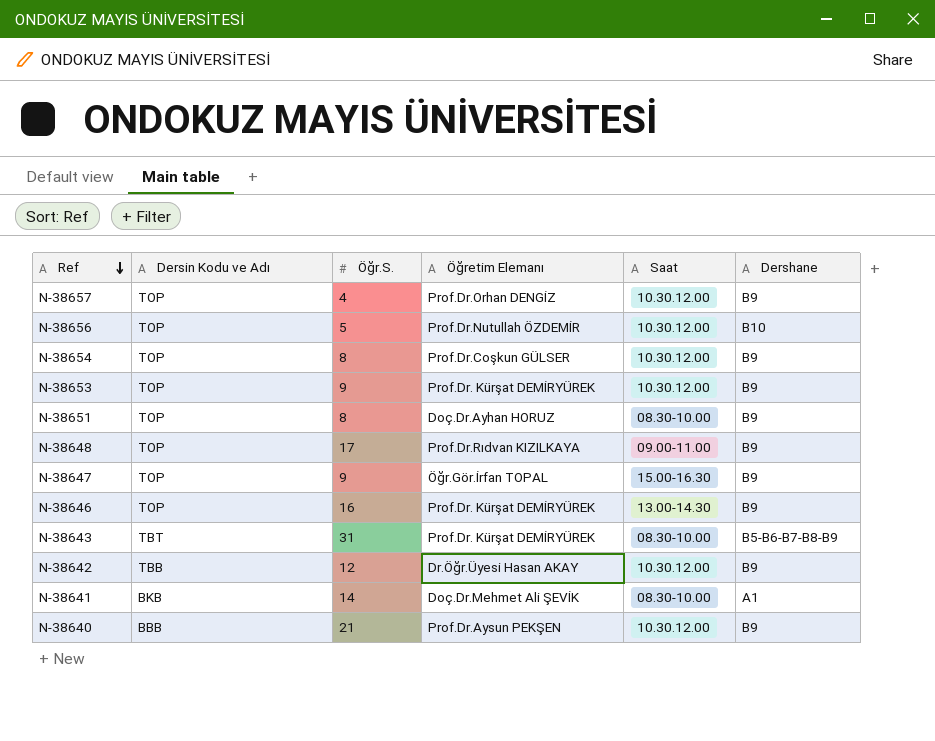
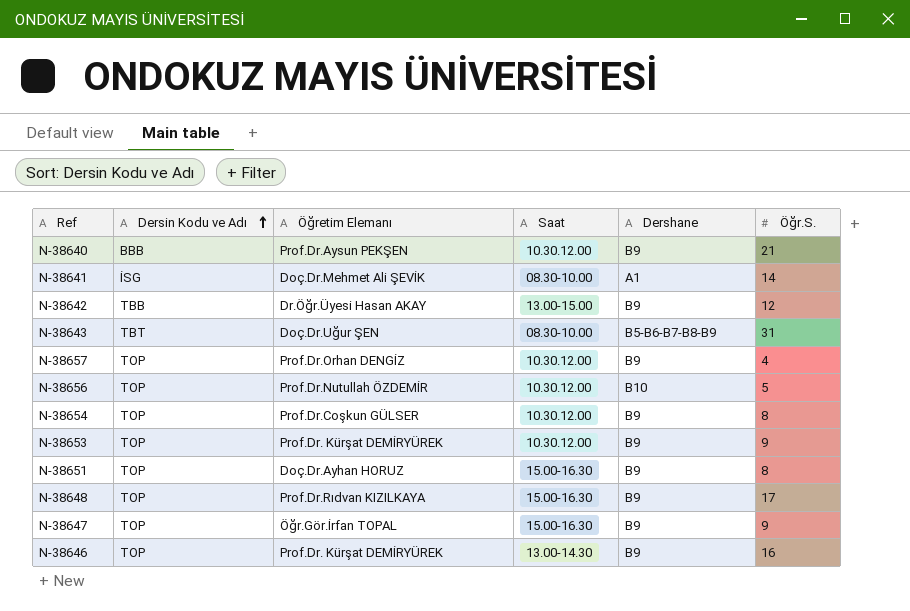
row order: Ref descending -> Dersin Kodu ve Adı ascending
column Öğr.S. | position: 3 -> 6
N-38641 | Dersin Kodu ve Adı: BKB -> İSG
N-38642 | Saat: 10.30.12.00 -> 13.00-15.00
N-38643 | Öğretim Elemanı: Prof.Dr. Kürşat DEMİRYÜREK -> Doç.Dr.Uğur ŞEN
N-38651 | Saat: 08.30-10.00 -> 15.00-16.30
N-38648 | Saat: 09.00-11.00 -> 15.00-16.30

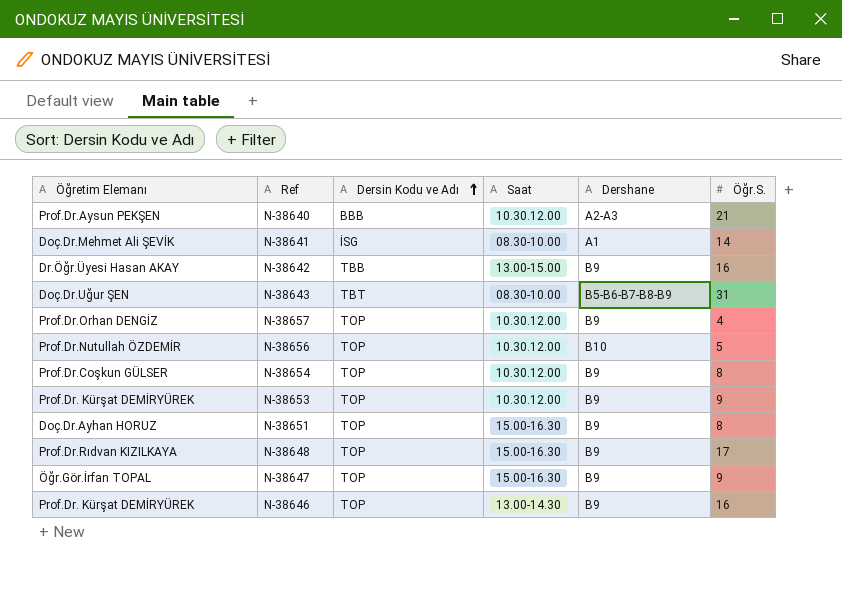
column Öğretim Elemanı | position: 3 -> 1
N-38640 | Dershane: B9 -> A2-A3
N-38642 | Öğr.S.: 12 -> 16

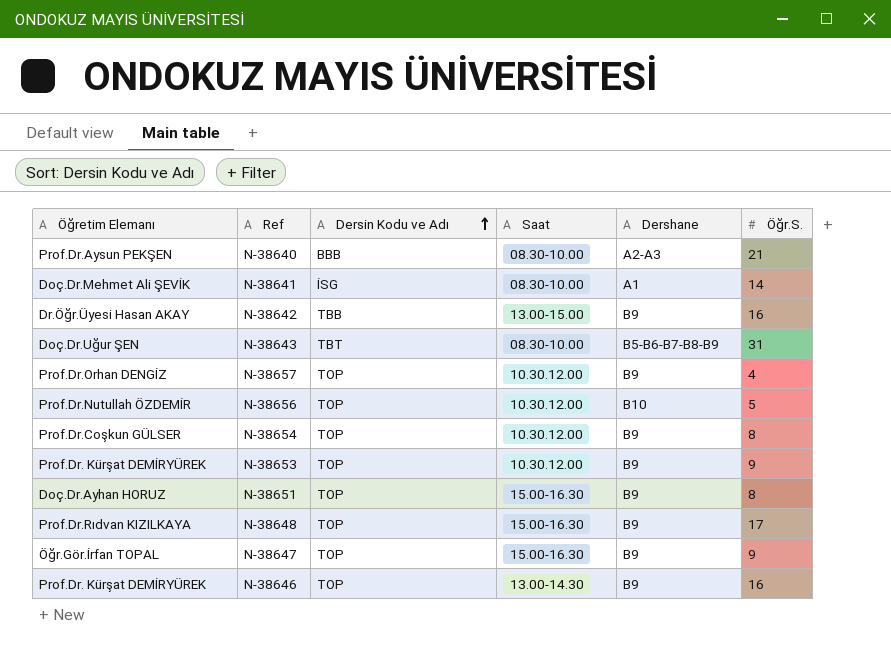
N-38640 | Saat: 10.30.12.00 -> 08.30-10.00

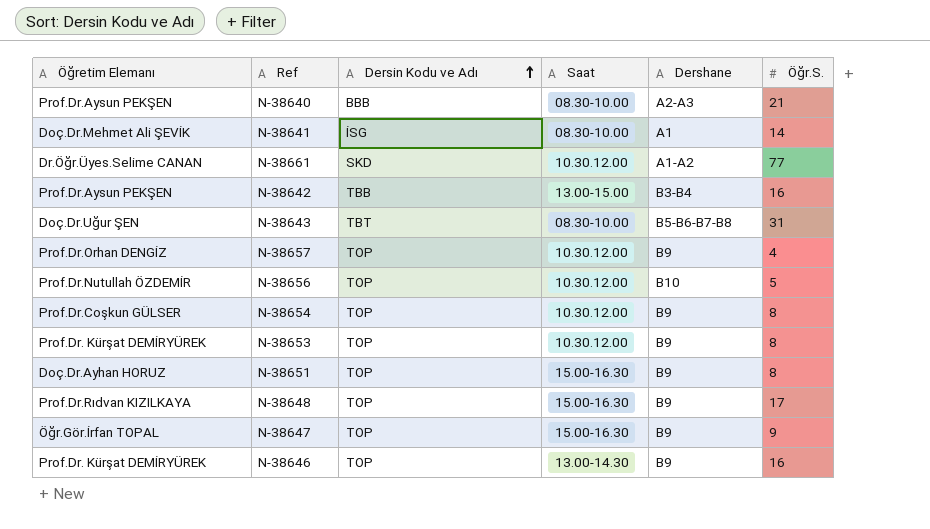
row N-38661: none -> Dr.Öğr.Üyes.Selime CANAN | SKD | 10.30.12.00 | A1-A2 | 77
N-38642 | Öğretim Elemanı: Dr.Öğr.Üyesi Hasan AKAY -> Prof.Dr.Aysun PEKŞEN
N-38642 | Dershane: B9 -> B3-B4
N-38643 | Dershane: B5-B6-B7-B8-B9 -> B5-B6-B7-B8
N-38653 | Öğr.S.: 9 -> 8

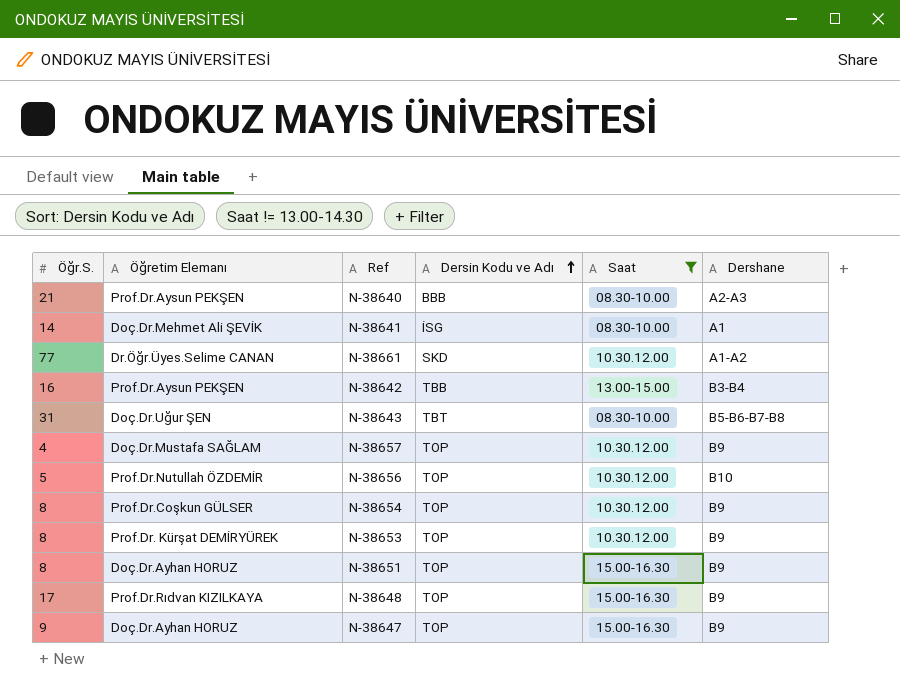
filter: none -> Saat != 13.00-14.30
column Öğr.S. | position: 6 -> 1
N-38657 | Öğretim Elemanı: Prof.Dr.Orhan DENGİZ -> Doç.Dr.Mustafa SAĞLAM
N-38647 | Öğretim Elemanı: Öğr.Gör.İrfan TOPAL -> Doç.Dr.Ayhan HORUZ

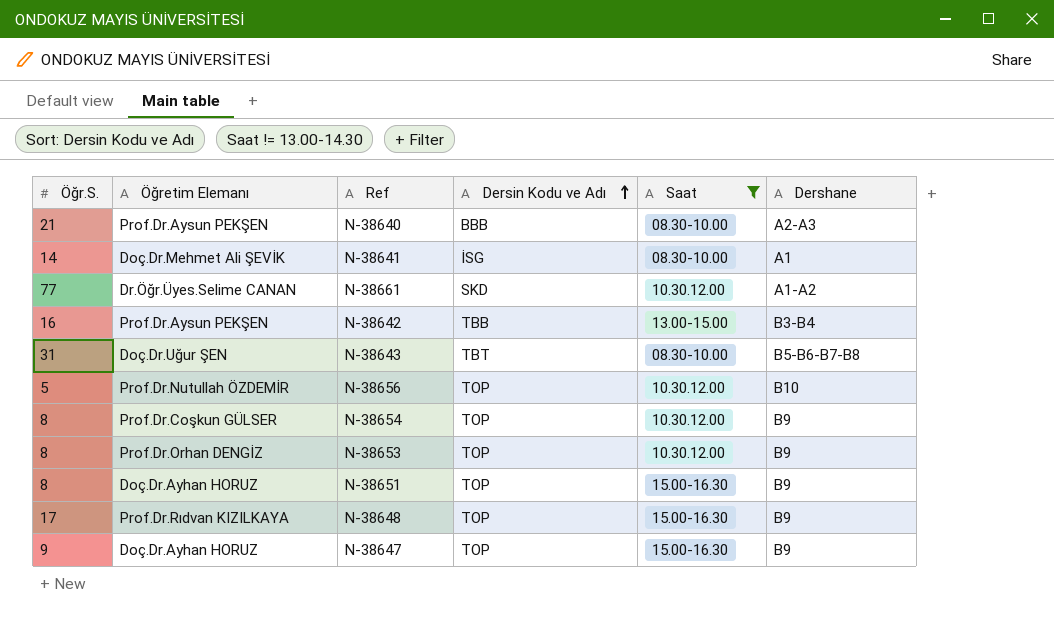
row N-38657: 4 | Doç.Dr.Mustafa SAĞLAM | TOP | 10.30.12.00 | B9 -> none
N-38653 | Öğretim Elemanı: Prof.Dr. Kürşat DEMİRYÜREK -> Prof.Dr.Orhan DENGİZ

